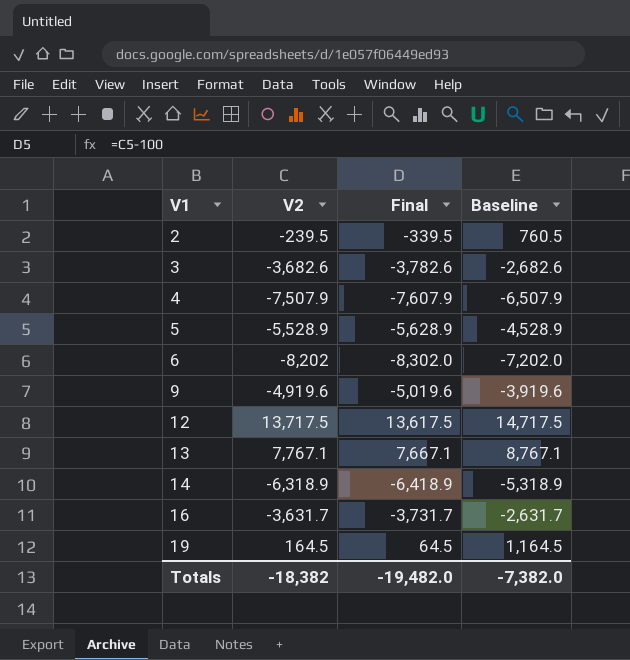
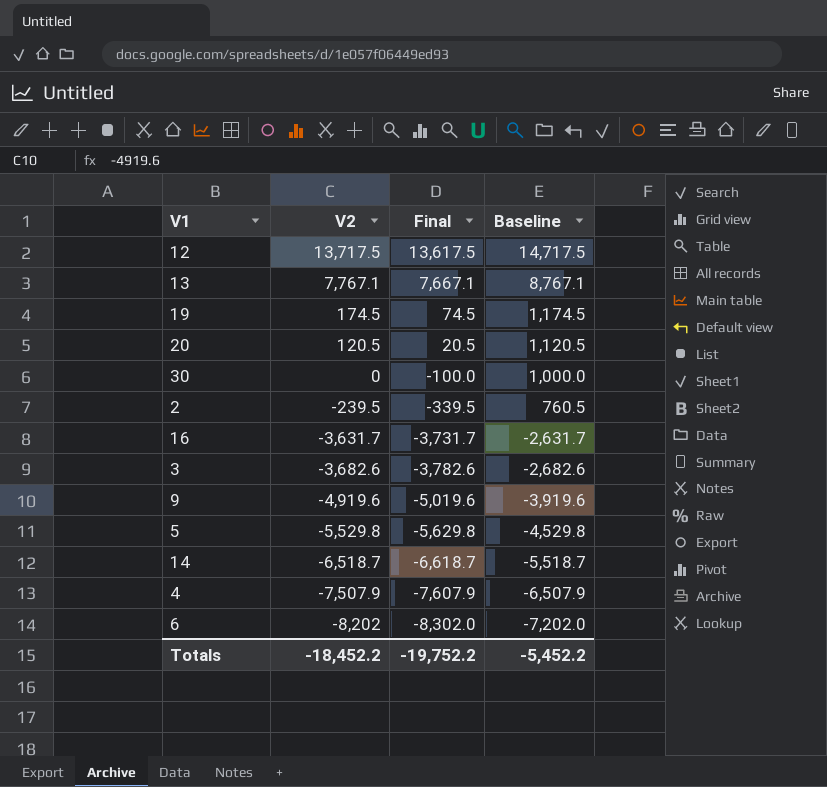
row order: V1 ascending -> V2 descending
19 | V2: 164.5 -> 174.5
19 | Final: 64.5 -> 74.5
19 | Baseline: 1,164.5 -> 1,174.5
row 20: none -> 120.5 | 20.5 | 1,120.5
row 30: none -> 0 | -100.0 | 1,000.0
5 | V2: -5,528.9 -> -5,529.8
5 | Final: -5,628.9 -> -5,629.8
5 | Baseline: -4,528.9 -> -4,529.8
14 | V2: -6,318.9 -> -6,518.7
14 | Final: -6,418.9 -> -6,618.7
14 | Baseline: -5,318.9 -> -5,518.7
Totals | V2: -18,382 -> -18,452.2
Totals | Final: -19,482.0 -> -19,752.2
Totals | Baseline: -7,382.0 -> -5,452.2

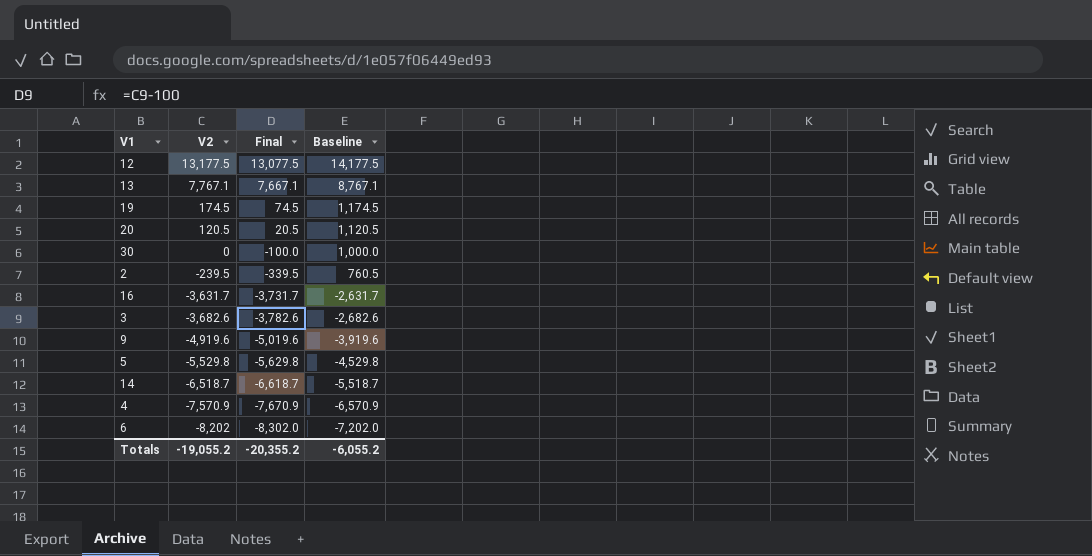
12 | V2: 13,717.5 -> 13,177.5
12 | Final: 13,617.5 -> 13,077.5
12 | Baseline: 14,717.5 -> 14,177.5
4 | V2: -7,507.9 -> -7,570.9
4 | Final: -7,607.9 -> -7,670.9
4 | Baseline: -6,507.9 -> -6,570.9
Totals | V2: -18,452.2 -> -19,055.2
Totals | Final: -19,752.2 -> -20,355.2
Totals | Baseline: -5,452.2 -> -6,055.2

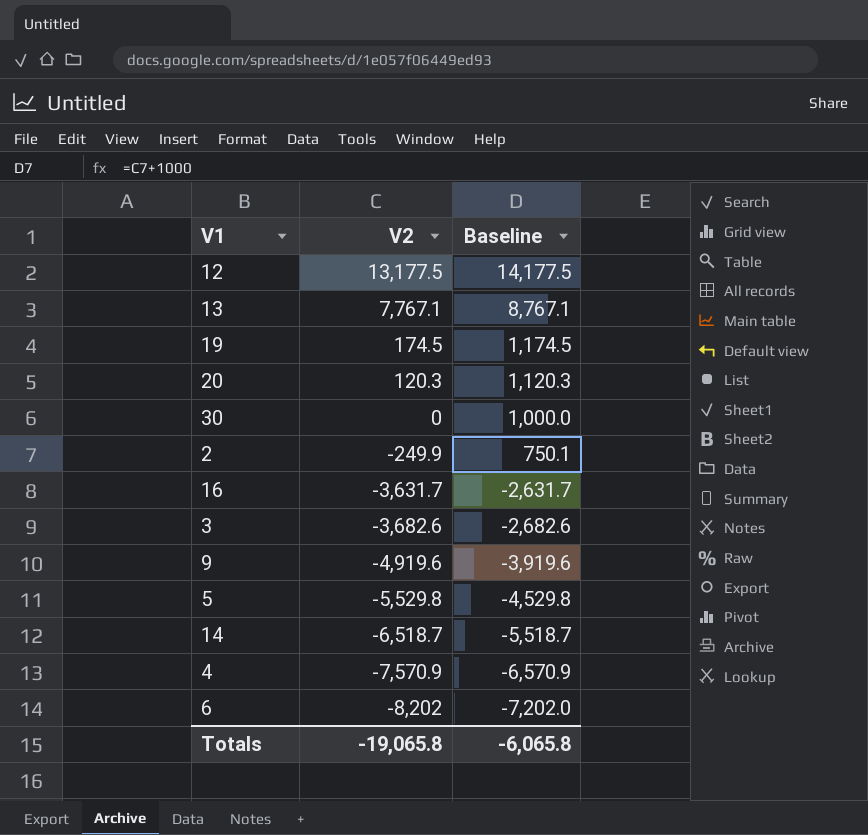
column Final | formula: [V2] - 100 -> none
20 | V2: 120.5 -> 120.3
20 | Baseline: 1,120.5 -> 1,120.3
2 | V2: -239.5 -> -249.9
2 | Baseline: 760.5 -> 750.1
Totals | V2: -19,055.2 -> -19,065.8
Totals | Baseline: -6,055.2 -> -6,065.8

